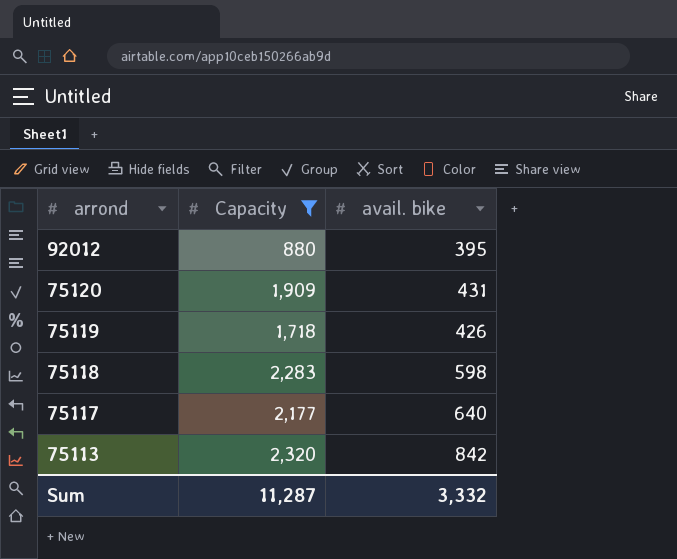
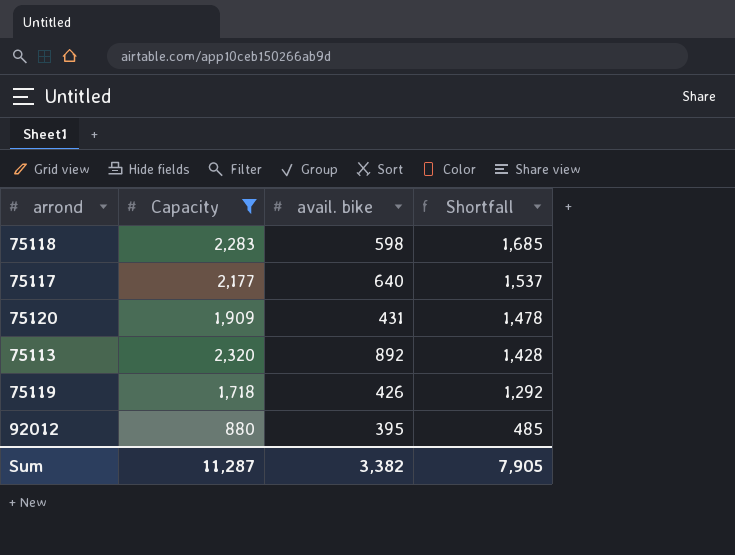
row order: arrond descending -> Shortfall descending
column Shortfall | formula: none -> [Capacity] - [avail. bike]
75113 | avail. bike: 842 -> 892
Sum | avail. bike: 3,332 -> 3,382

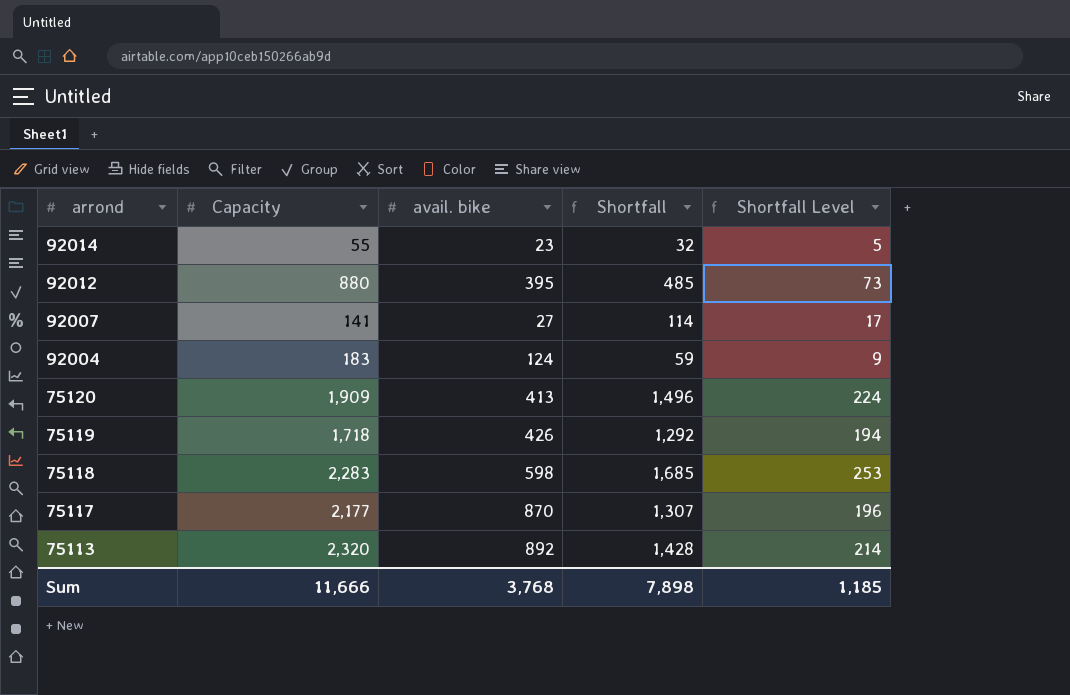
filter: Capacity >= 880 -> none
row order: Shortfall descending -> arrond descending
column Shortfall Level | formula: none -> [Shortfall] * 0.15
75120 | avail. bike: 431 -> 413
75120 | Shortfall: 1,478 -> 1,496
75117 | avail. bike: 640 -> 870
75117 | Shortfall: 1,537 -> 1,307
Sum | Capacity: 11,287 -> 11,666
Sum | avail. bike: 3,382 -> 3,768
Sum | Shortfall: 7,905 -> 7,898

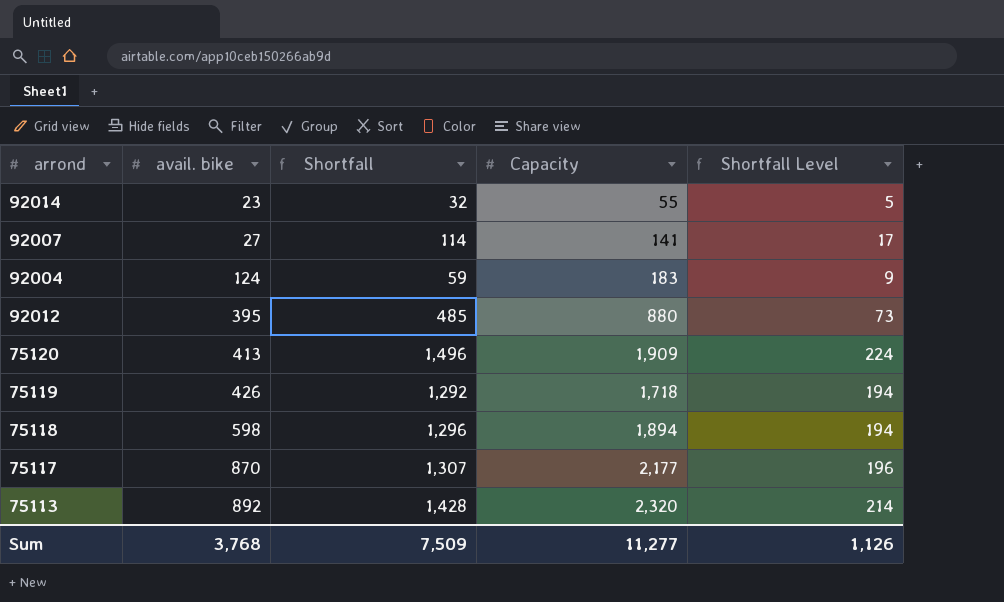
row order: arrond descending -> avail. bike ascending
column Capacity | position: 2 -> 4
75118 | Shortfall: 1,685 -> 1,296
75118 | Capacity: 2,283 -> 1,894
75118 | Shortfall Level: 253 -> 194
Sum | Shortfall: 7,898 -> 7,509
Sum | Capacity: 11,666 -> 11,277
Sum | Shortfall Level: 1,185 -> 1,126

